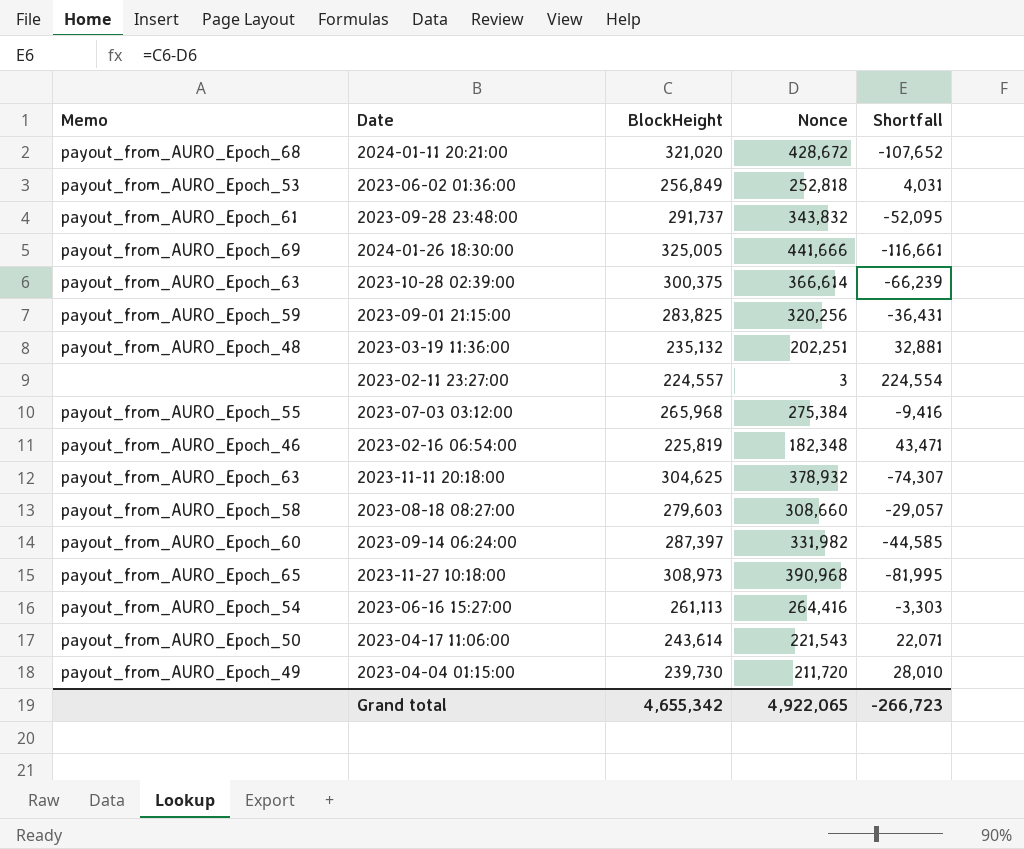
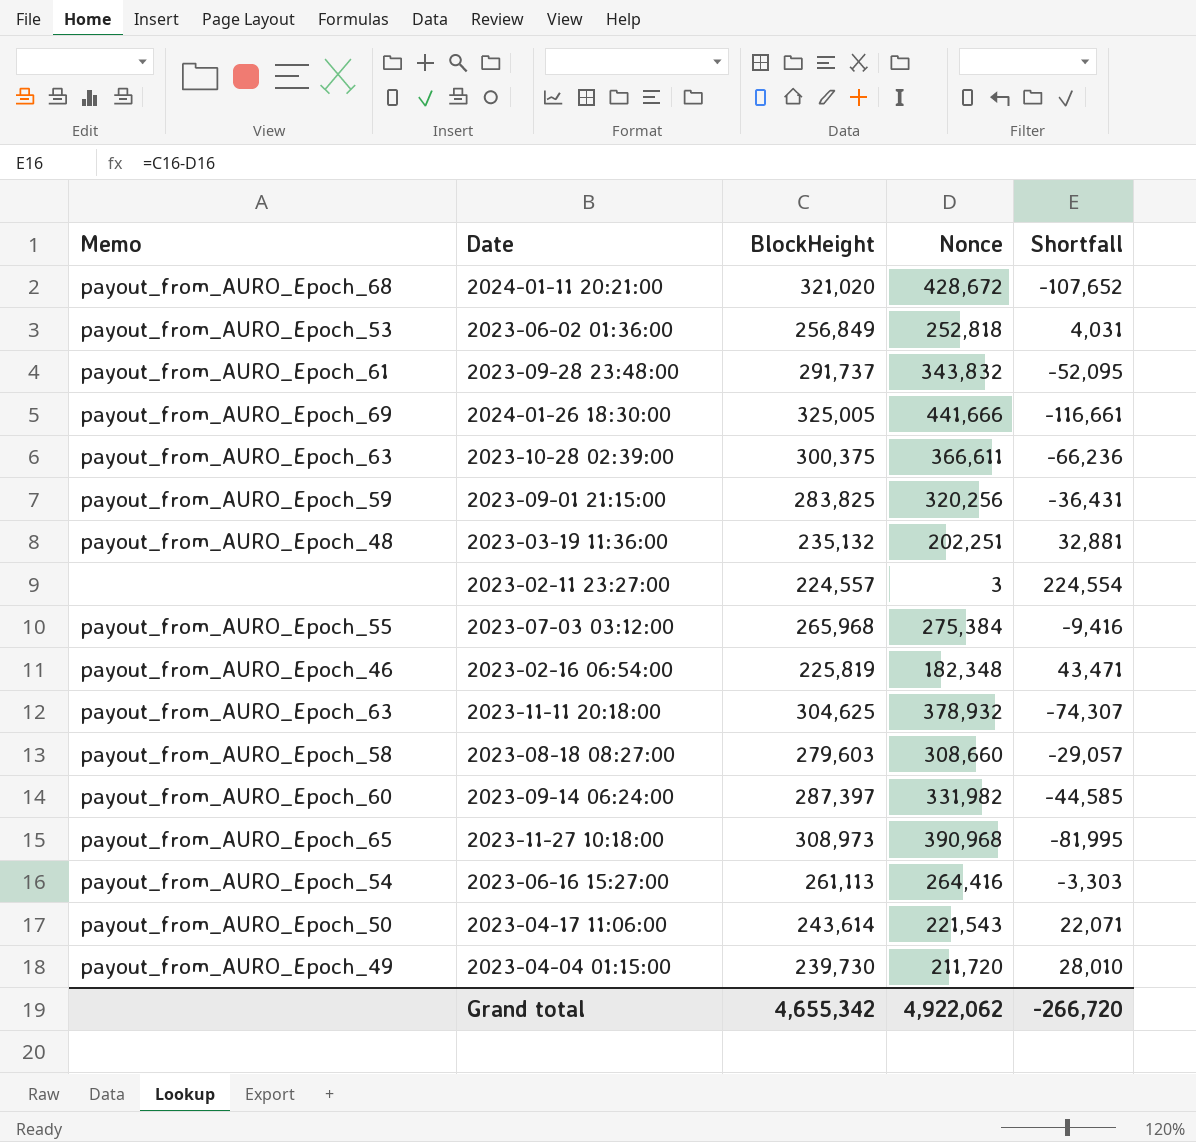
2023-10-28 02:39:00 | Nonce: 366,614 -> 366,611
2023-10-28 02:39:00 | Shortfall: -66,239 -> -66,236
Grand total | Nonce: 4,922,065 -> 4,922,062
Grand total | Shortfall: -266,723 -> -266,720

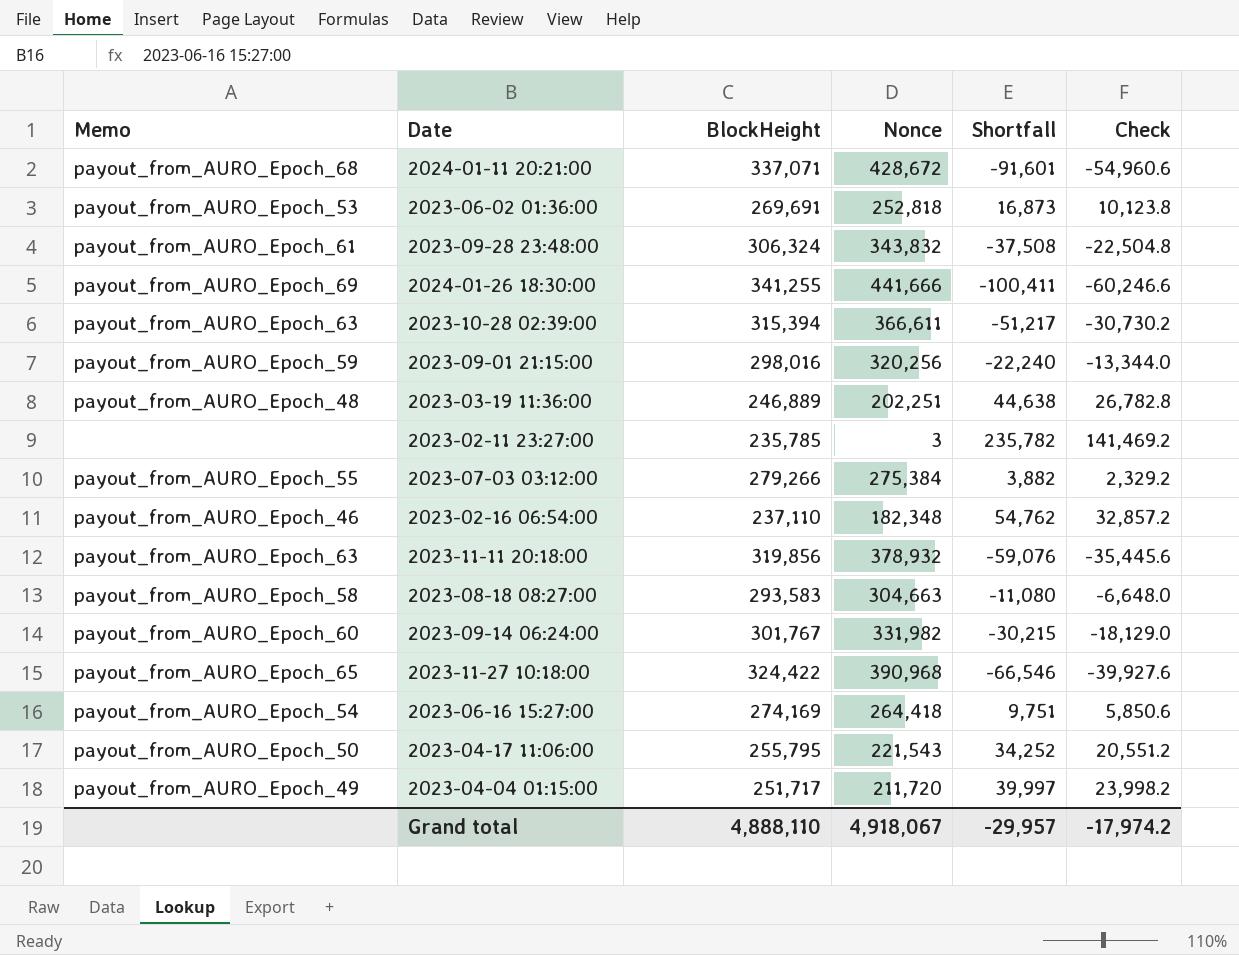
column Check | formula: none -> [Shortfall] * 0.6
2024-01-11 20:21:00 | BlockHeight: 321,020 -> 337,071
2024-01-11 20:21:00 | Shortfall: -107,652 -> -91,601
2023-06-02 01:36:00 | BlockHeight: 256,849 -> 269,691
2023-06-02 01:36:00 | Shortfall: 4,031 -> 16,873
2023-09-28 23:48:00 | BlockHeight: 291,737 -> 306,324
2023-09-28 23:48:00 | Shortfall: -52,095 -> -37,508
2024-01-26 18:30:00 | BlockHeight: 325,005 -> 341,255
2024-01-26 18:30:00 | Shortfall: -116,661 -> -100,411
2023-10-28 02:39:00 | BlockHeight: 300,375 -> 315,394
2023-10-28 02:39:00 | Shortfall: -66,236 -> -51,217
2023-09-01 21:15:00 | BlockHeight: 283,825 -> 298,016
2023-09-01 21:15:00 | Shortfall: -36,431 -> -22,240
2023-03-19 11:36:00 | BlockHeight: 235,132 -> 246,889
2023-03-19 11:36:00 | Shortfall: 32,881 -> 44,638
2023-02-11 23:27:00 | BlockHeight: 224,557 -> 235,785
2023-02-11 23:27:00 | Shortfall: 224,554 -> 235,782
2023-07-03 03:12:00 | BlockHeight: 265,968 -> 279,266
2023-07-03 03:12:00 | Shortfall: -9,416 -> 3,882
2023-02-16 06:54:00 | BlockHeight: 225,819 -> 237,110
2023-02-16 06:54:00 | Shortfall: 43,471 -> 54,762
2023-11-11 20:18:00 | BlockHeight: 304,625 -> 319,856
2023-11-11 20:18:00 | Shortfall: -74,307 -> -59,076
2023-08-18 08:27:00 | BlockHeight: 279,603 -> 293,583
2023-08-18 08:27:00 | Nonce: 308,660 -> 304,663
2023-08-18 08:27:00 | Shortfall: -29,057 -> -11,080
2023-09-14 06:24:00 | BlockHeight: 287,397 -> 301,767
2023-09-14 06:24:00 | Shortfall: -44,585 -> -30,215
2023-11-27 10:18:00 | BlockHeight: 308,973 -> 324,422
2023-11-27 10:18:00 | Shortfall: -81,995 -> -66,546
2023-06-16 15:27:00 | BlockHeight: 261,113 -> 274,169
2023-06-16 15:27:00 | Nonce: 264,416 -> 264,418
2023-06-16 15:27:00 | Shortfall: -3,303 -> 9,751
2023-04-17 11:06:00 | BlockHeight: 243,614 -> 255,795
2023-04-17 11:06:00 | Shortfall: 22,071 -> 34,252
2023-04-04 01:15:00 | BlockHeight: 239,730 -> 251,717
2023-04-04 01:15:00 | Shortfall: 28,010 -> 39,997
Grand total | BlockHeight: 4,655,342 -> 4,888,110
Grand total | Nonce: 4,922,062 -> 4,918,067
Grand total | Shortfall: -266,720 -> -29,957

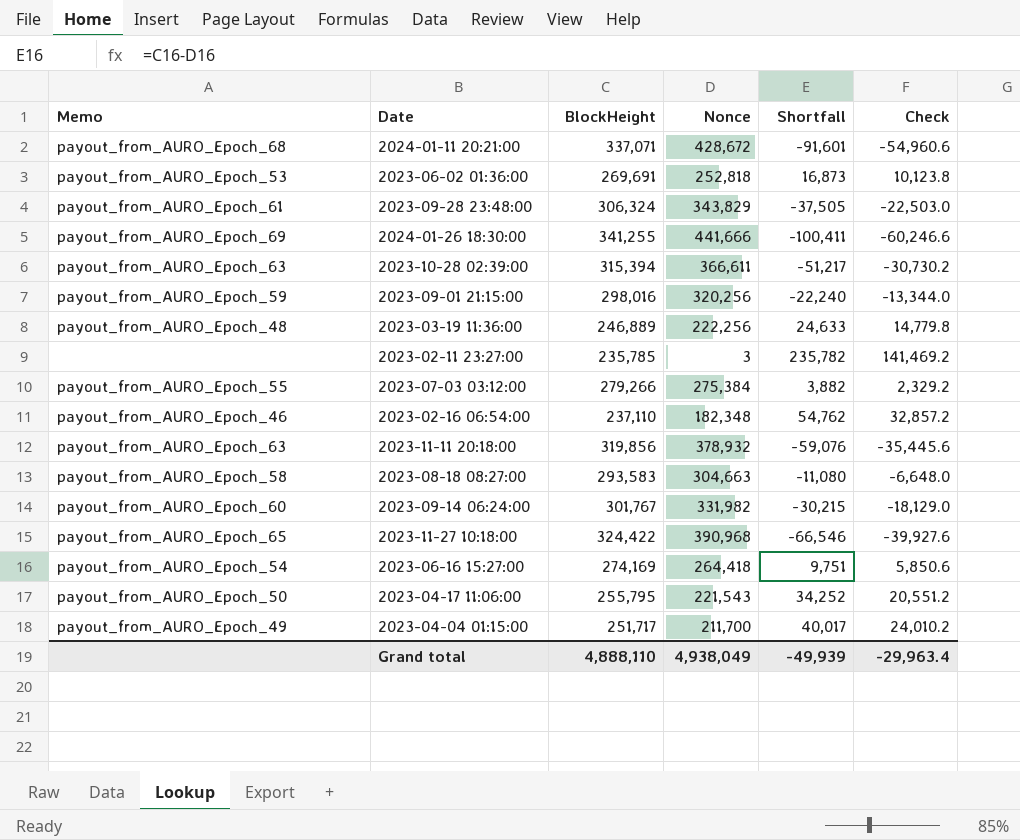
2023-09-28 23:48:00 | Nonce: 343,832 -> 343,829
2023-09-28 23:48:00 | Shortfall: -37,508 -> -37,505
2023-09-28 23:48:00 | Check: -22,504.8 -> -22,503.0
2023-03-19 11:36:00 | Nonce: 202,251 -> 222,256
2023-03-19 11:36:00 | Shortfall: 44,638 -> 24,633
2023-03-19 11:36:00 | Check: 26,782.8 -> 14,779.8
2023-04-04 01:15:00 | Nonce: 211,720 -> 211,700
2023-04-04 01:15:00 | Shortfall: 39,997 -> 40,017
2023-04-04 01:15:00 | Check: 23,998.2 -> 24,010.2
Grand total | Nonce: 4,918,067 -> 4,938,049
Grand total | Shortfall: -29,957 -> -49,939
Grand total | Check: -17,974.2 -> -29,963.4

